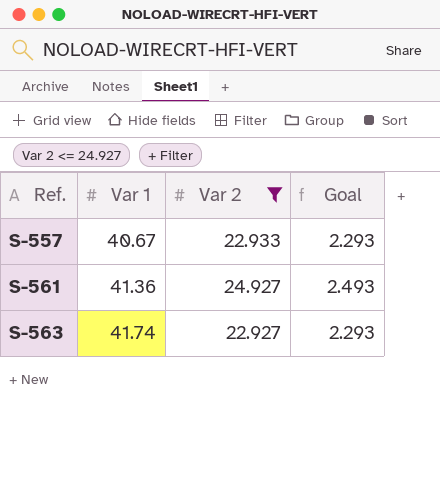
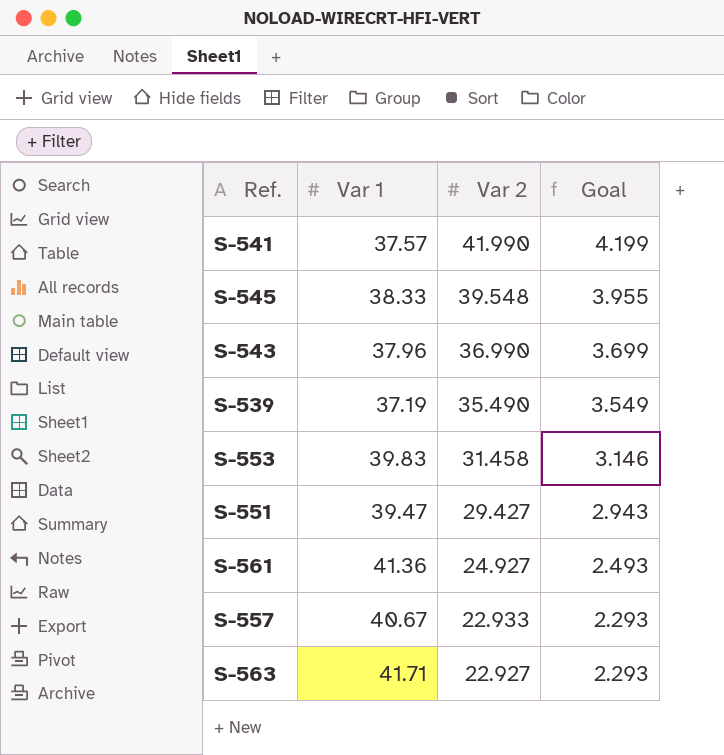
filter: Var 2 <= 24.927 -> none
row order: Ref. ascending -> Var 2 descending
S-563 | Var 1: 41.74 -> 41.71

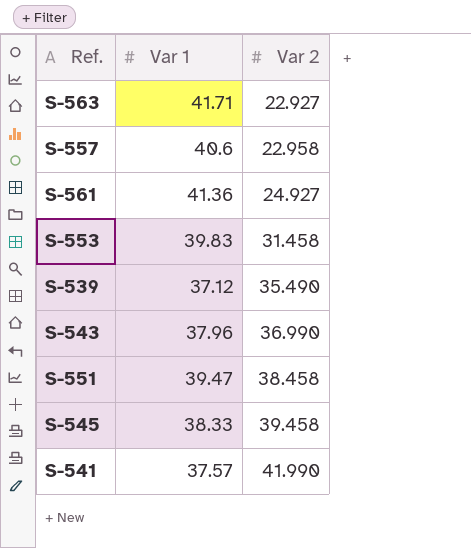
row order: Var 2 descending -> Var 2 ascending
column Goal | formula: [Var 2] * 0.1 -> none
S-557 | Var 1: 40.67 -> 40.6
S-557 | Var 2: 22.933 -> 22.958
S-539 | Var 1: 37.19 -> 37.12
S-551 | Var 2: 29.427 -> 38.458
S-545 | Var 2: 39.548 -> 39.458

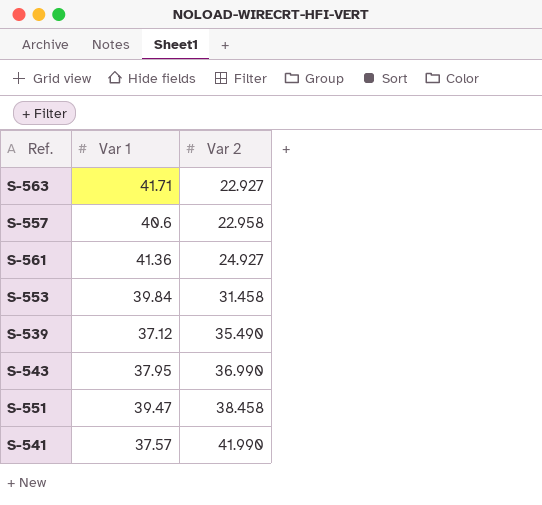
row S-545: 38.33 | 39.458 -> none
S-553 | Var 1: 39.83 -> 39.84
S-543 | Var 1: 37.96 -> 37.95

